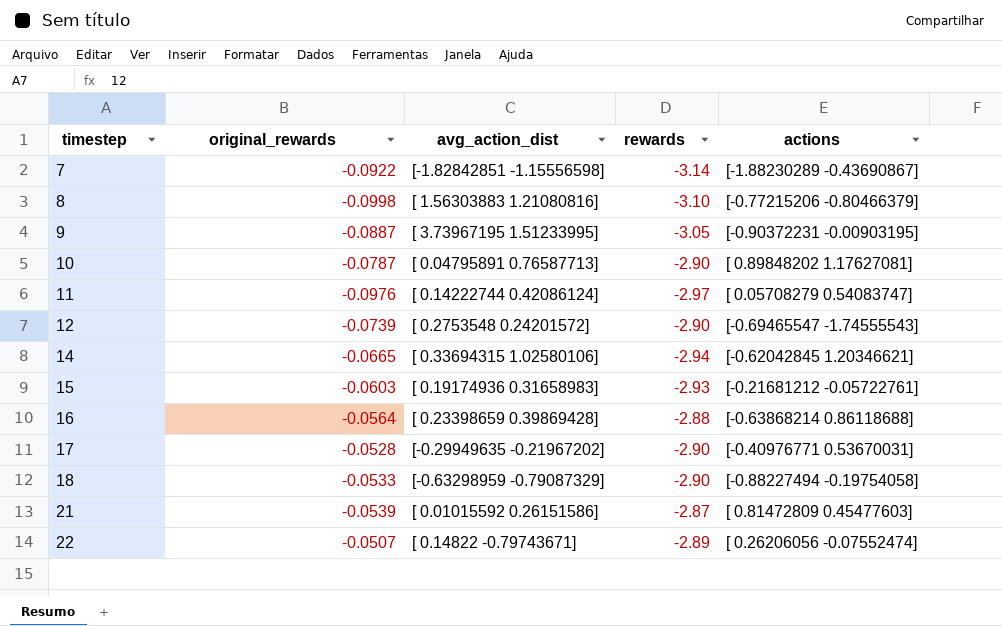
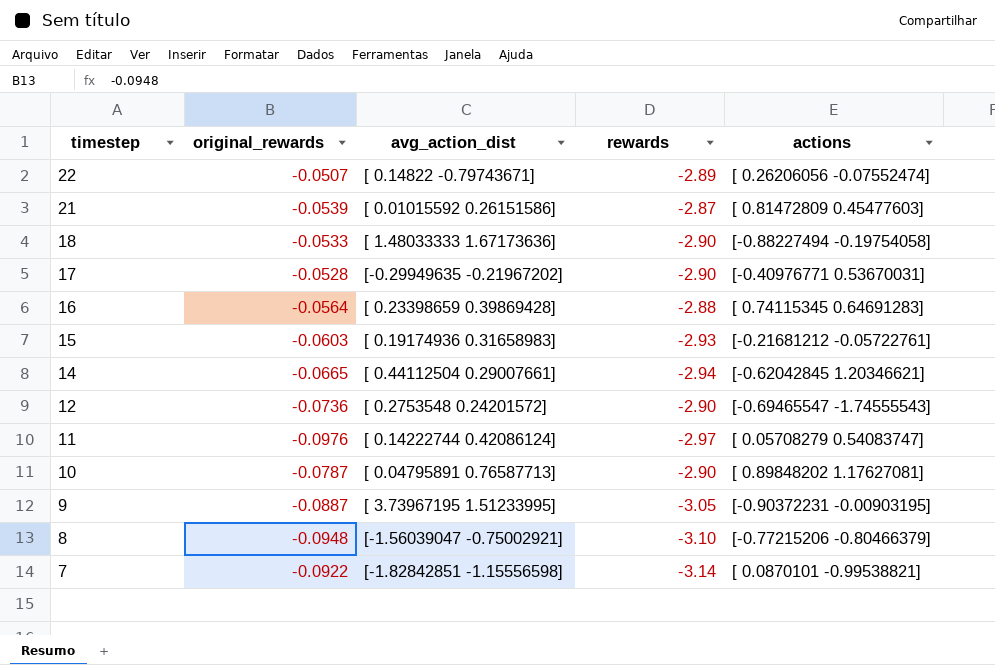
row order: timestep ascending -> timestep descending
18 | avg_action_dist: [-0.63298959 -0.79087329] -> [ 1.48033333 1.67173636]
16 | actions: [-0.63868214 0.86118688] -> [ 0.74115345 0.64691283]
14 | avg_action_dist: [ 0.33694315 1.02580106] -> [ 0.44112504 0.29007661]
12 | original_rewards: -0.0739 -> -0.0736
8 | original_rewards: -0.0998 -> -0.0948
8 | avg_action_dist: [ 1.56303883 1.21080816] -> [-1.56039047 -0.75002921]
7 | actions: [-1.88230289 -0.43690867] -> [ 0.0870101 -0.99538821]

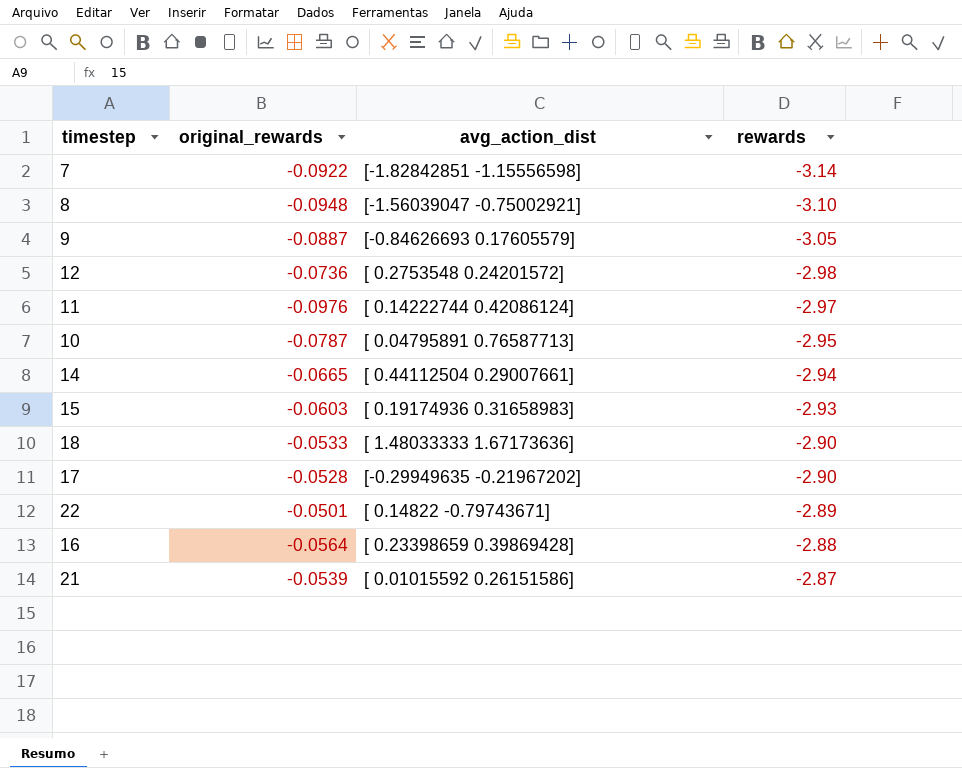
row order: timestep descending -> rewards ascending
column actions | position: 5 -> none
9 | avg_action_dist: [ 3.73967195 1.51233995] -> [-0.84626693 0.17605579]
12 | rewards: -2.90 -> -2.98
10 | rewards: -2.90 -> -2.95
22 | original_rewards: -0.0507 -> -0.0501

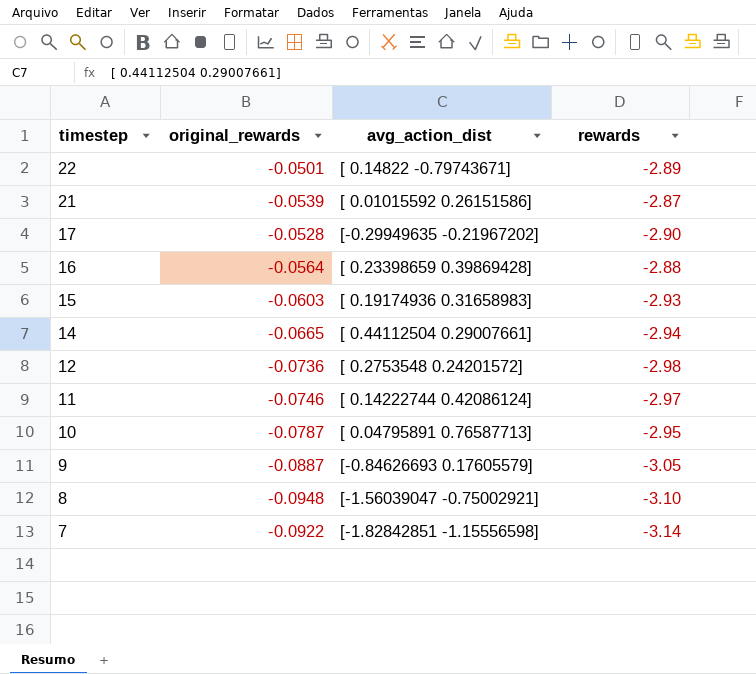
row order: rewards ascending -> timestep descending
row 18: -0.0533 | [ 1.48033333 1.67173636] | -2.90 -> none
11 | original_rewards: -0.0976 -> -0.0746

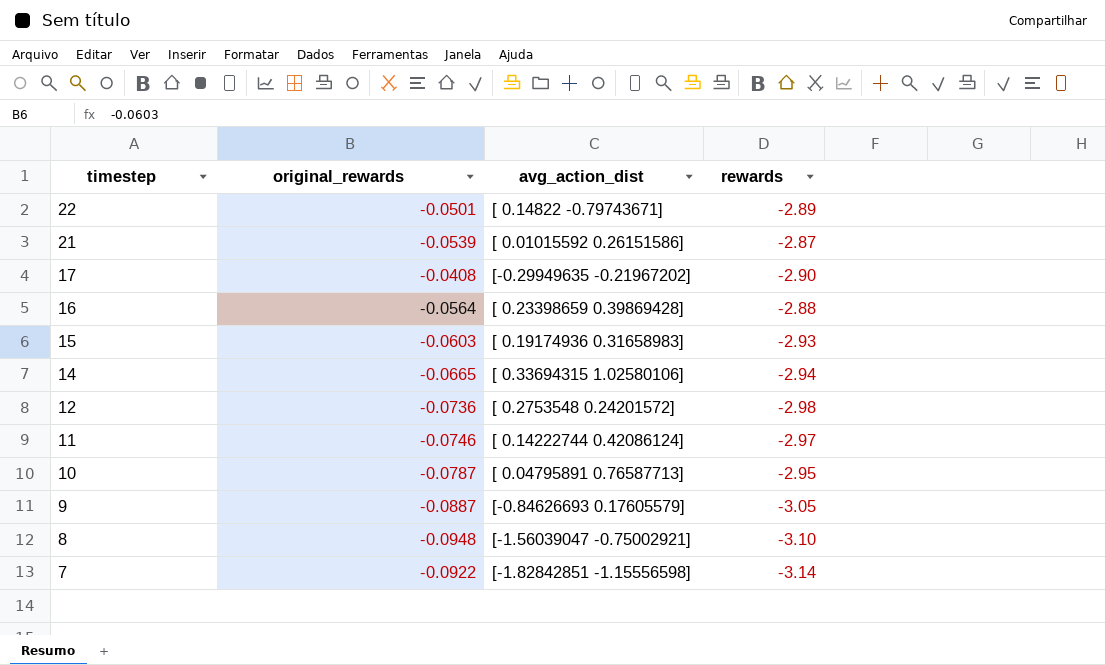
17 | original_rewards: -0.0528 -> -0.0408
14 | avg_action_dist: [ 0.44112504 0.29007661] -> [ 0.33694315 1.02580106]

